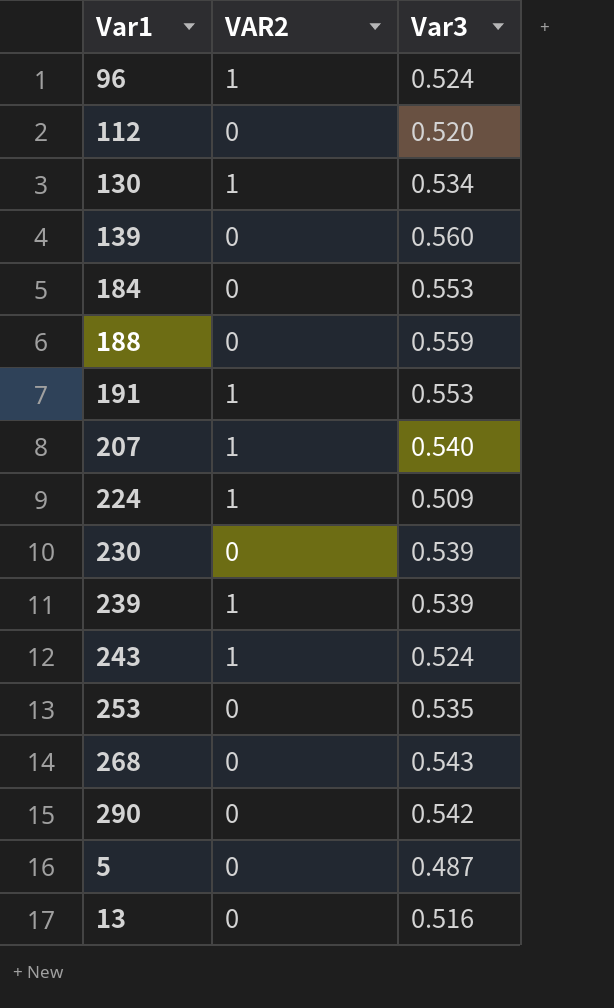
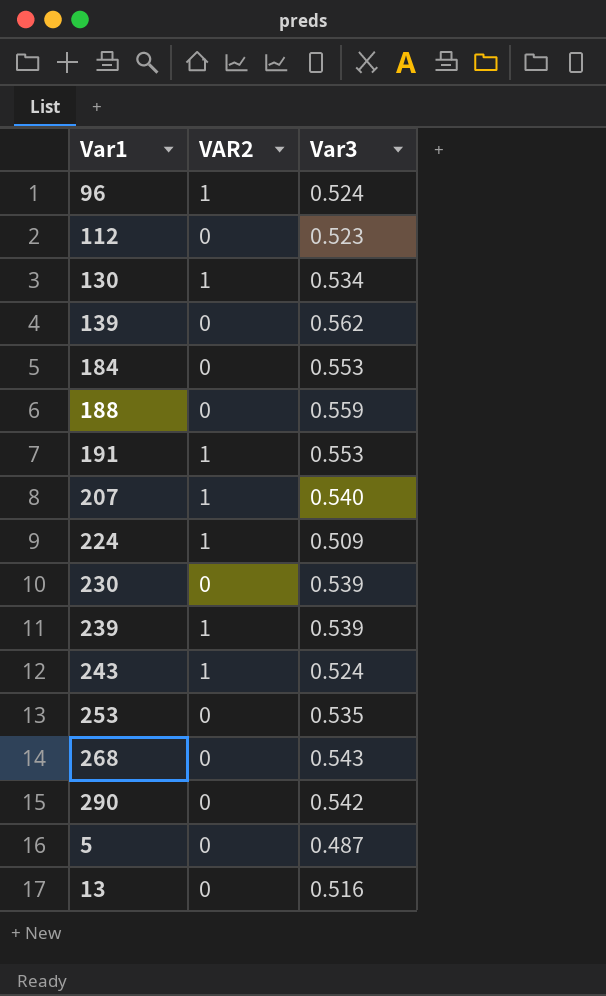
112 | Var3: 0.520 -> 0.523
139 | Var3: 0.560 -> 0.562

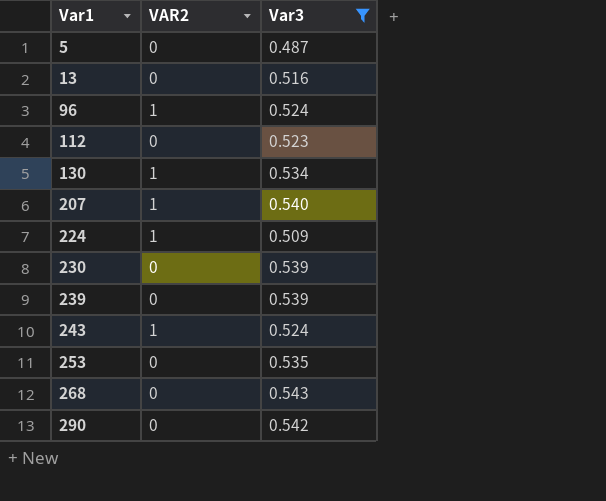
filter: none -> Var3 <= 0.543
row order: none -> Var1 ascending
239 | VAR2: 1 -> 0

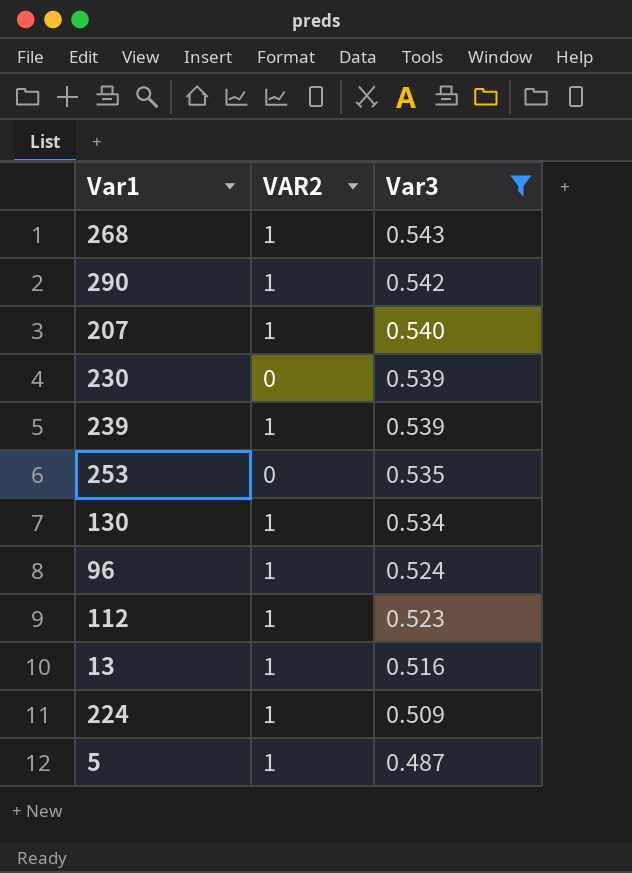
row order: Var1 ascending -> Var3 descending
row 243: 1 | 0.524 -> none
268 | VAR2: 0 -> 1
290 | VAR2: 0 -> 1
239 | VAR2: 0 -> 1
112 | VAR2: 0 -> 1
13 | VAR2: 0 -> 1
5 | VAR2: 0 -> 1

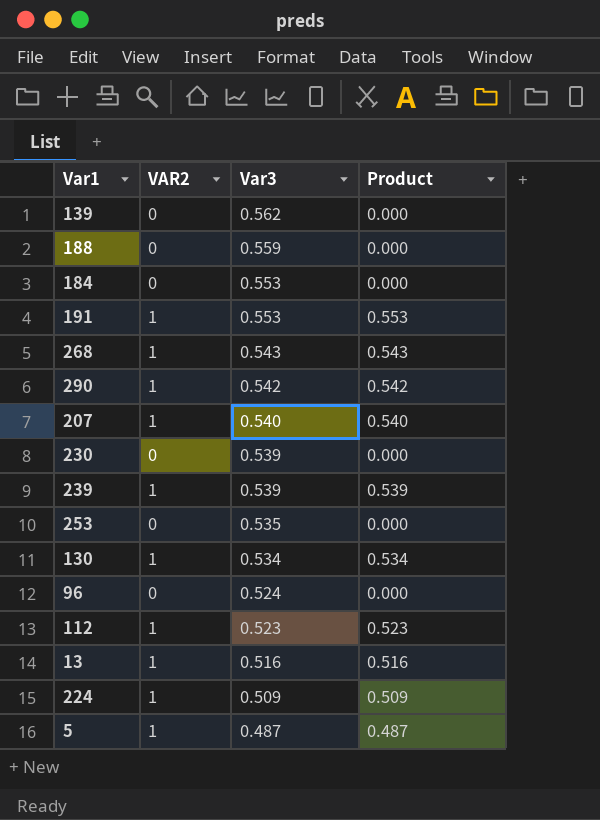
filter: Var3 <= 0.543 -> none
column Product | formula: none -> [VAR2] * [Var3]
96 | VAR2: 1 -> 0

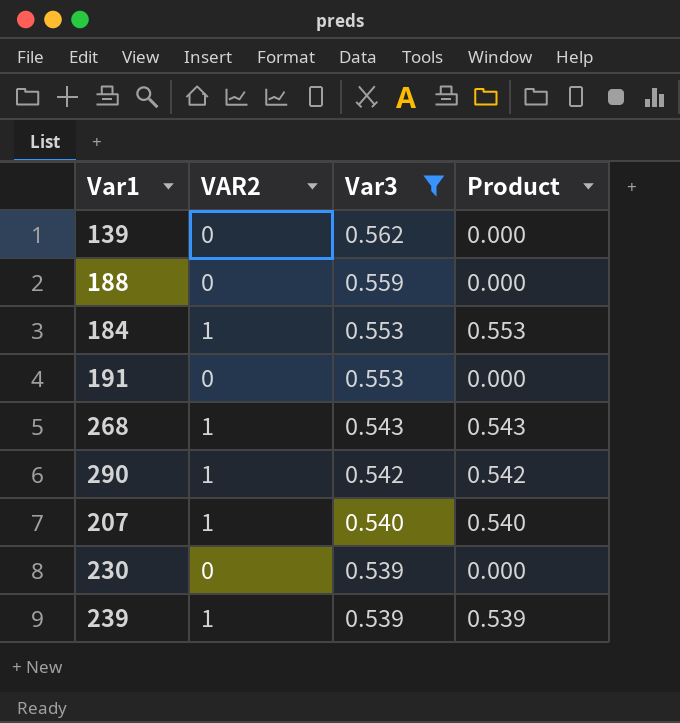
filter: none -> Var3 >= 0.539
184 | VAR2: 0 -> 1
184 | Product: 0.000 -> 0.553
191 | VAR2: 1 -> 0
191 | Product: 0.553 -> 0.000

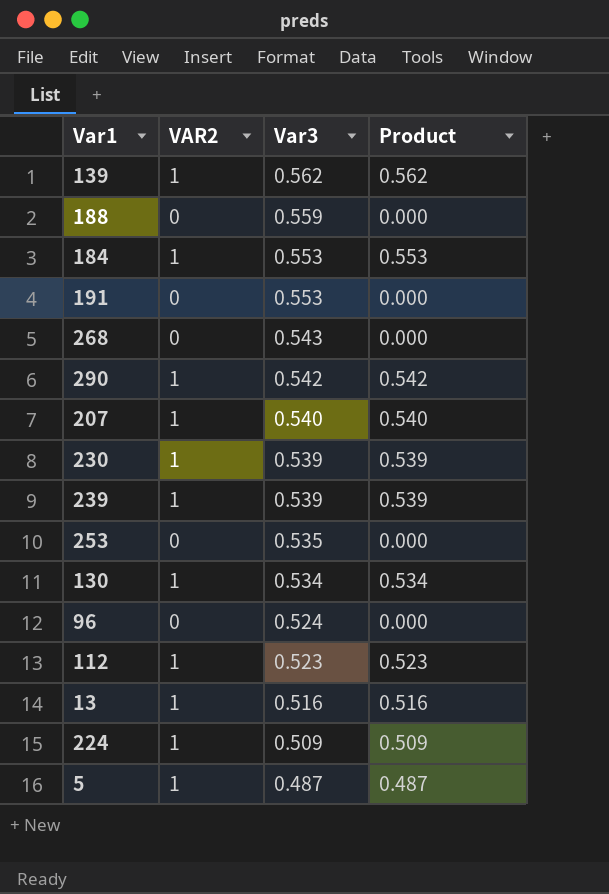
filter: Var3 >= 0.539 -> none
139 | VAR2: 0 -> 1
139 | Product: 0.000 -> 0.562
268 | VAR2: 1 -> 0
268 | Product: 0.543 -> 0.000
230 | VAR2: 0 -> 1
230 | Product: 0.000 -> 0.539

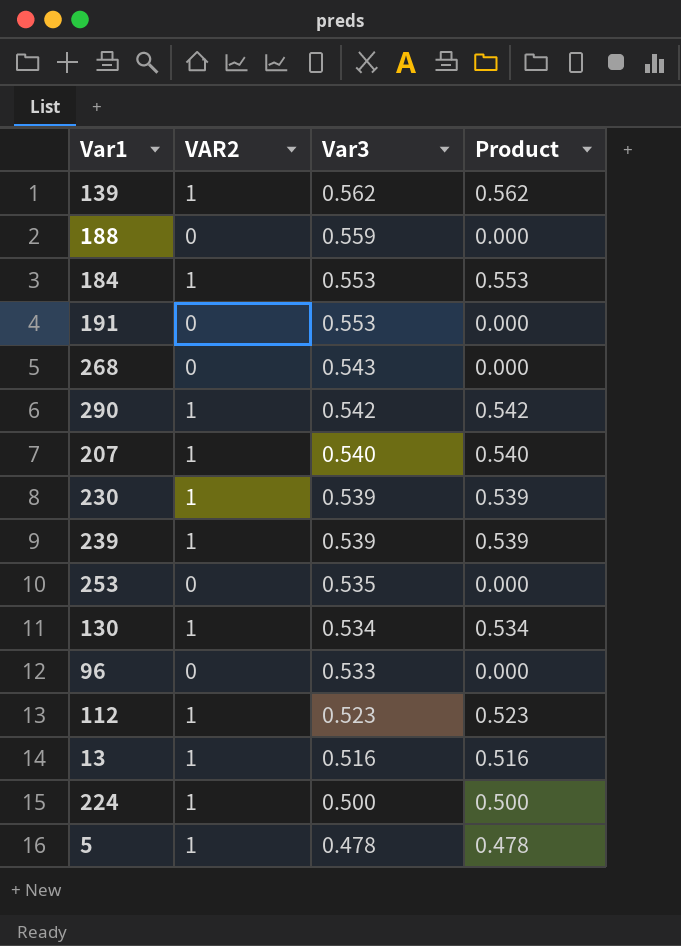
96 | Var3: 0.524 -> 0.533
224 | Var3: 0.509 -> 0.500
224 | Product: 0.509 -> 0.500
5 | Var3: 0.487 -> 0.478
5 | Product: 0.487 -> 0.478

